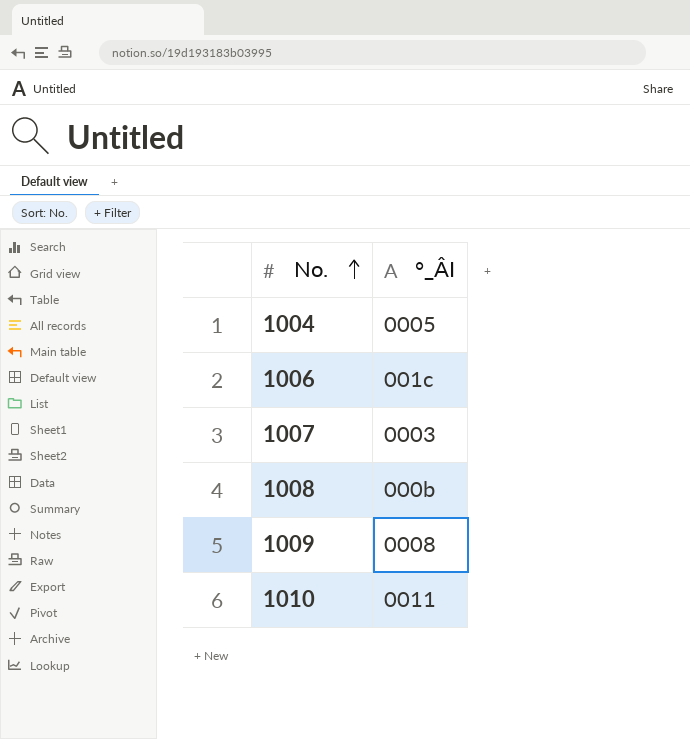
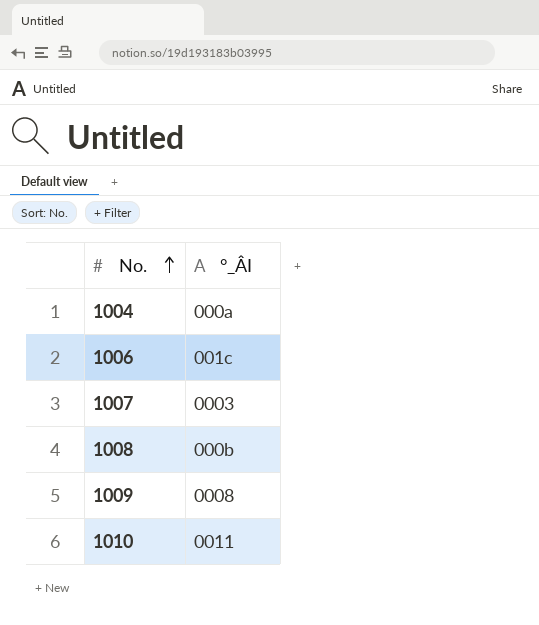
1004 | °_ÂI: 0005 -> 000a

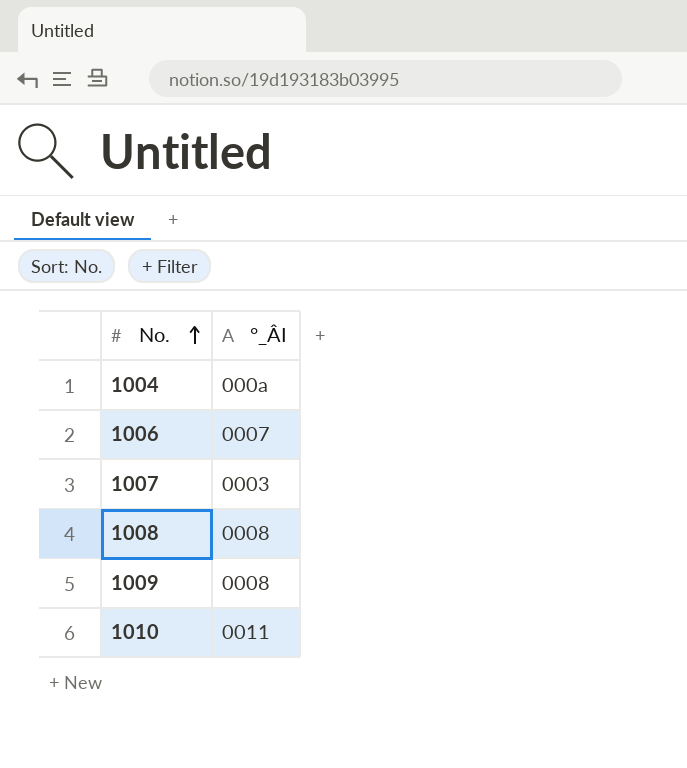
1006 | °_ÂI: 001c -> 0007
1008 | °_ÂI: 000b -> 0008

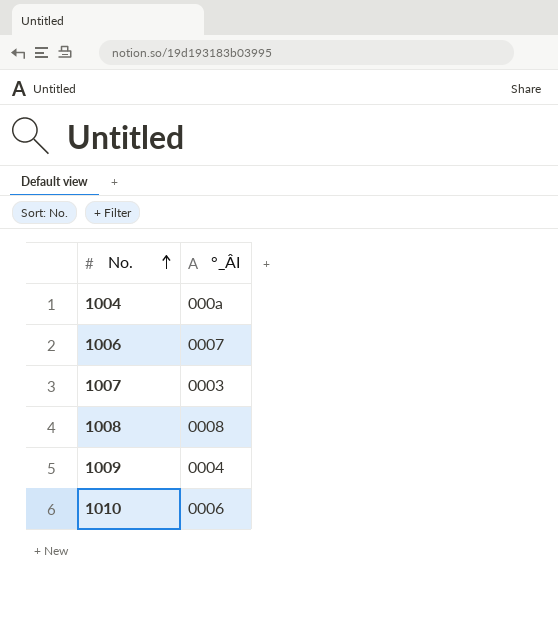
1009 | °_ÂI: 0008 -> 0004
1010 | °_ÂI: 0011 -> 0006

